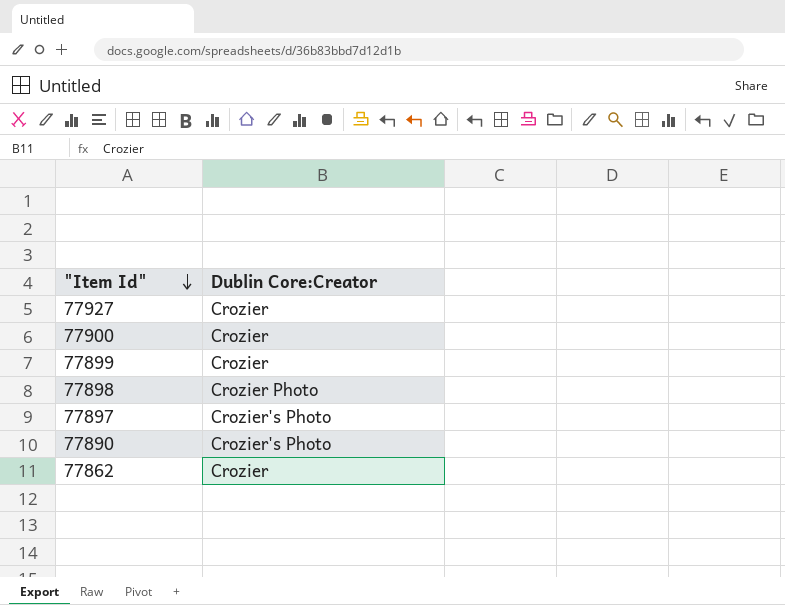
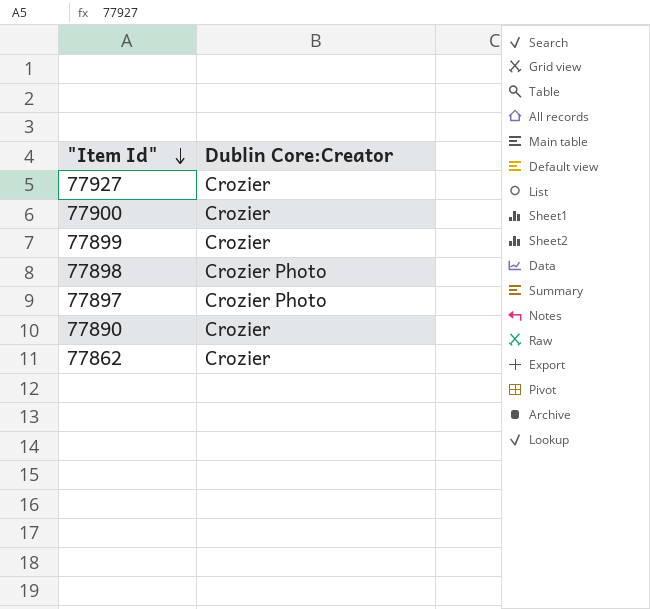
77897 | Dublin Core:Creator: Crozier's Photo -> Crozier Photo
77890 | Dublin Core:Creator: Crozier's Photo -> Crozier

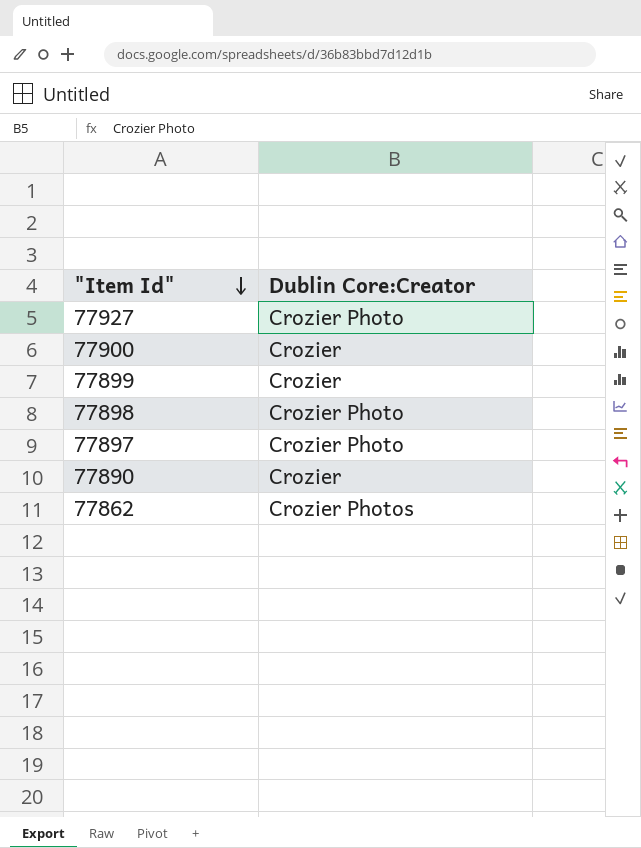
77927 | Dublin Core:Creator: Crozier -> Crozier Photo
77862 | Dublin Core:Creator: Crozier -> Crozier Photos

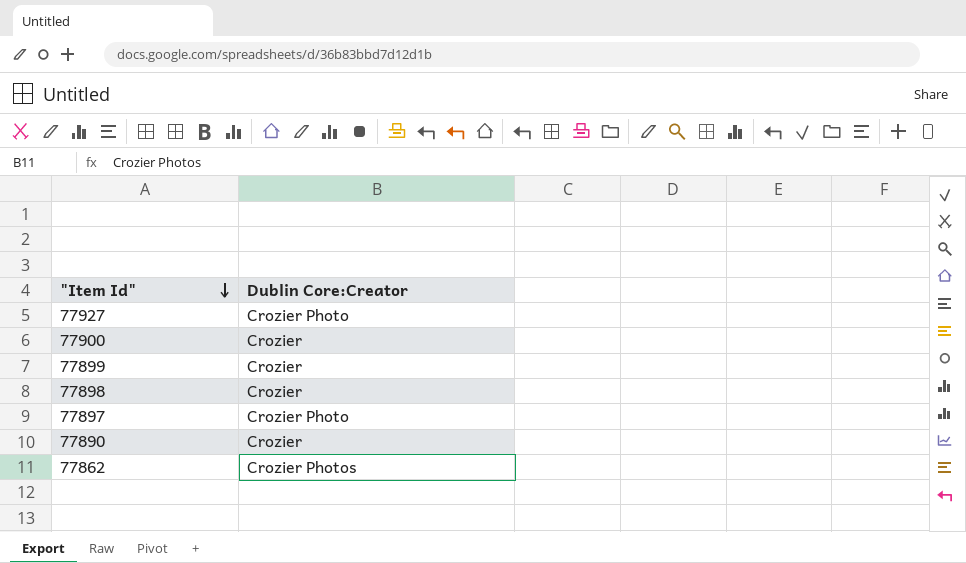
77898 | Dublin Core:Creator: Crozier Photo -> Crozier

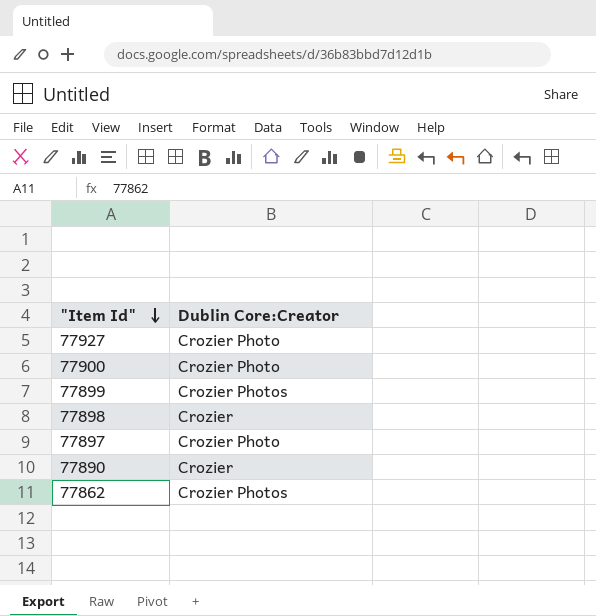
77900 | Dublin Core:Creator: Crozier -> Crozier Photo
77899 | Dublin Core:Creator: Crozier -> Crozier Photos

